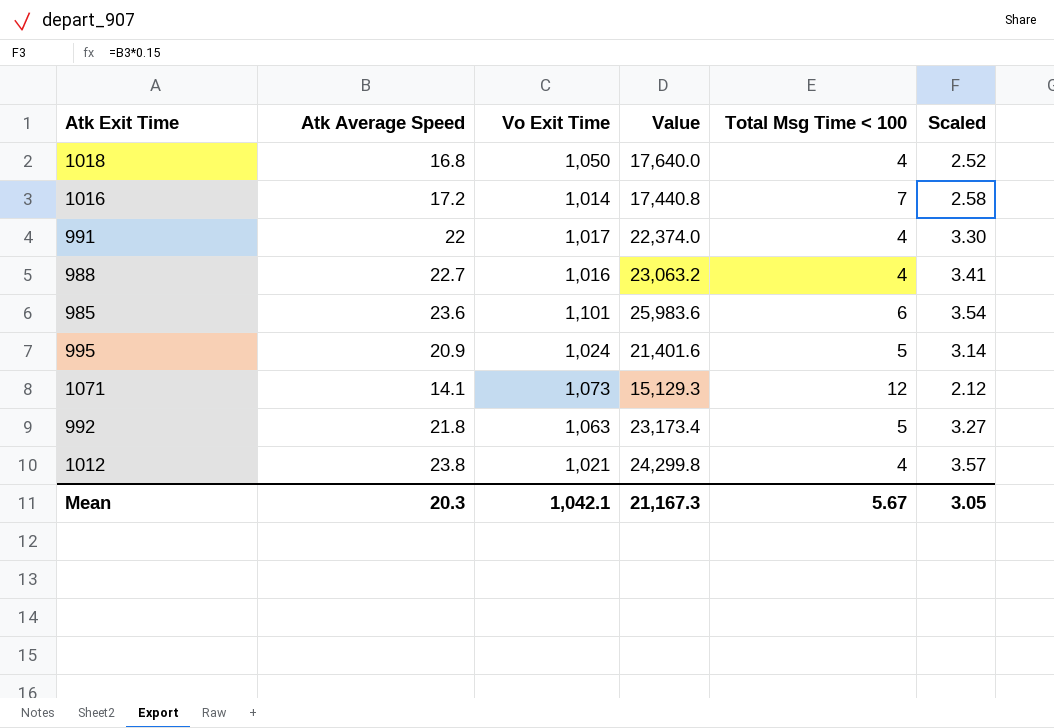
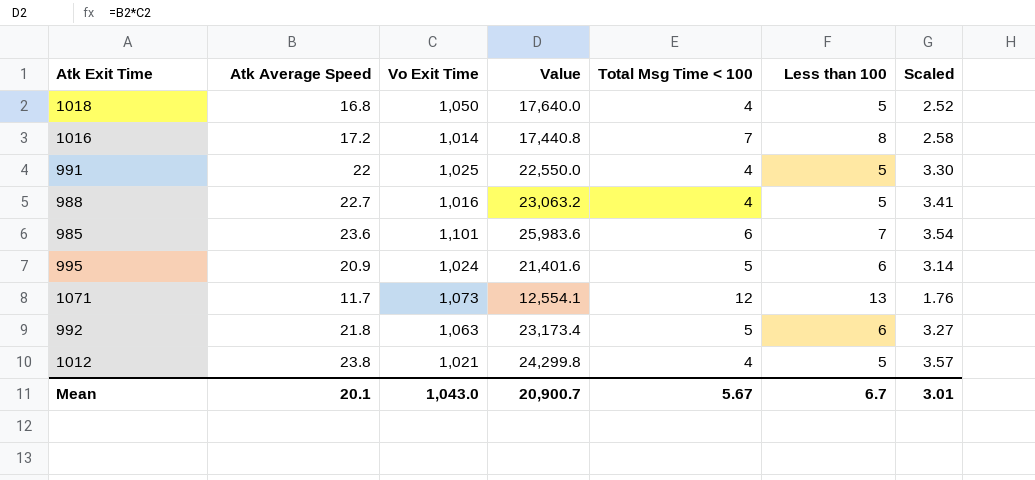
column Less than 100 | position: none -> 6
991 | Vo Exit Time: 1,017 -> 1,025
991 | Value: 22,374.0 -> 22,550.0
1071 | Atk Average Speed: 14.1 -> 11.7
1071 | Value: 15,129.3 -> 12,554.1
1071 | Scaled: 2.12 -> 1.76
Mean | Atk Average Speed: 20.3 -> 20.1
Mean | Vo Exit Time: 1,042.1 -> 1,043.0
Mean | Value: 21,167.3 -> 20,900.7
Mean | Scaled: 3.05 -> 3.01

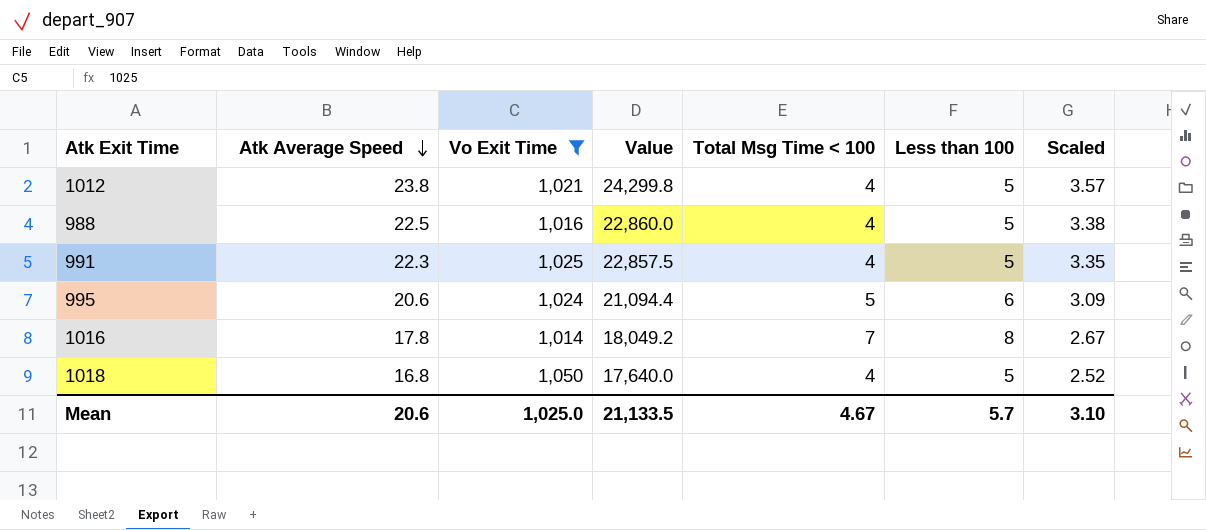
filter: none -> Vo Exit Time <= 1,050
row order: none -> Atk Average Speed descending
988 | Atk Average Speed: 22.7 -> 22.5
988 | Value: 23,063.2 -> 22,860.0
988 | Scaled: 3.41 -> 3.38
991 | Atk Average Speed: 22 -> 22.3
991 | Value: 22,550.0 -> 22,857.5
991 | Scaled: 3.30 -> 3.35
995 | Atk Average Speed: 20.9 -> 20.6
995 | Value: 21,401.6 -> 21,094.4
995 | Scaled: 3.14 -> 3.09
1016 | Atk Average Speed: 17.2 -> 17.8
1016 | Value: 17,440.8 -> 18,049.2
1016 | Scaled: 2.58 -> 2.67
Mean | Atk Average Speed: 20.1 -> 20.6
Mean | Vo Exit Time: 1,043.0 -> 1,025.0
Mean | Value: 20,900.7 -> 21,133.5
Mean | Total Msg Time < 100: 5.67 -> 4.67
Mean | Less than 100: 6.7 -> 5.7
Mean | Scaled: 3.01 -> 3.10

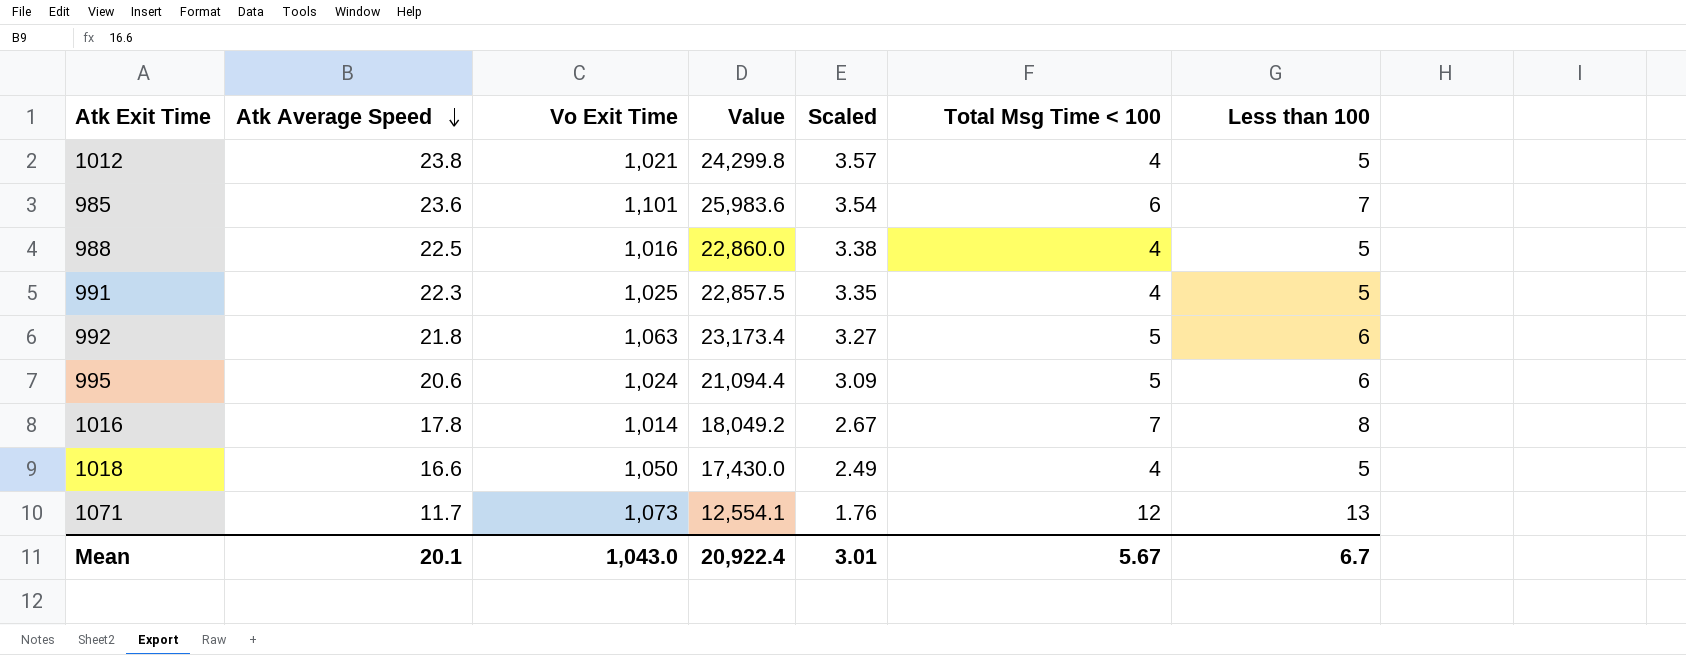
filter: Vo Exit Time <= 1,050 -> none
column Scaled | position: 7 -> 5
1018 | Atk Average Speed: 16.8 -> 16.6
1018 | Value: 17,640.0 -> 17,430.0
1018 | Scaled: 2.52 -> 2.49
Mean | Atk Average Speed: 20.6 -> 20.1
Mean | Vo Exit Time: 1,025.0 -> 1,043.0
Mean | Value: 21,133.5 -> 20,922.4
Mean | Scaled: 3.10 -> 3.01
Mean | Total Msg Time < 100: 4.67 -> 5.67
Mean | Less than 100: 5.7 -> 6.7

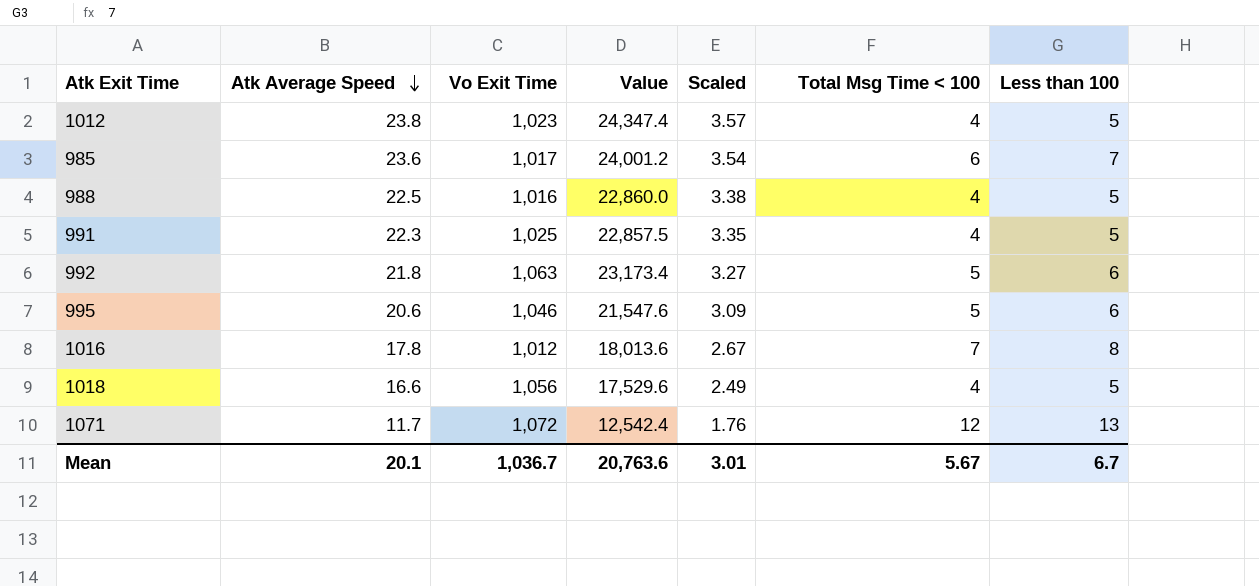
1012 | Vo Exit Time: 1,021 -> 1,023
1012 | Value: 24,299.8 -> 24,347.4
985 | Vo Exit Time: 1,101 -> 1,017
985 | Value: 25,983.6 -> 24,001.2
995 | Vo Exit Time: 1,024 -> 1,046
995 | Value: 21,094.4 -> 21,547.6
1016 | Vo Exit Time: 1,014 -> 1,012
1016 | Value: 18,049.2 -> 18,013.6
1018 | Vo Exit Time: 1,050 -> 1,056
1018 | Value: 17,430.0 -> 17,529.6
1071 | Vo Exit Time: 1,073 -> 1,072
1071 | Value: 12,554.1 -> 12,542.4
Mean | Vo Exit Time: 1,043.0 -> 1,036.7
Mean | Value: 20,922.4 -> 20,763.6

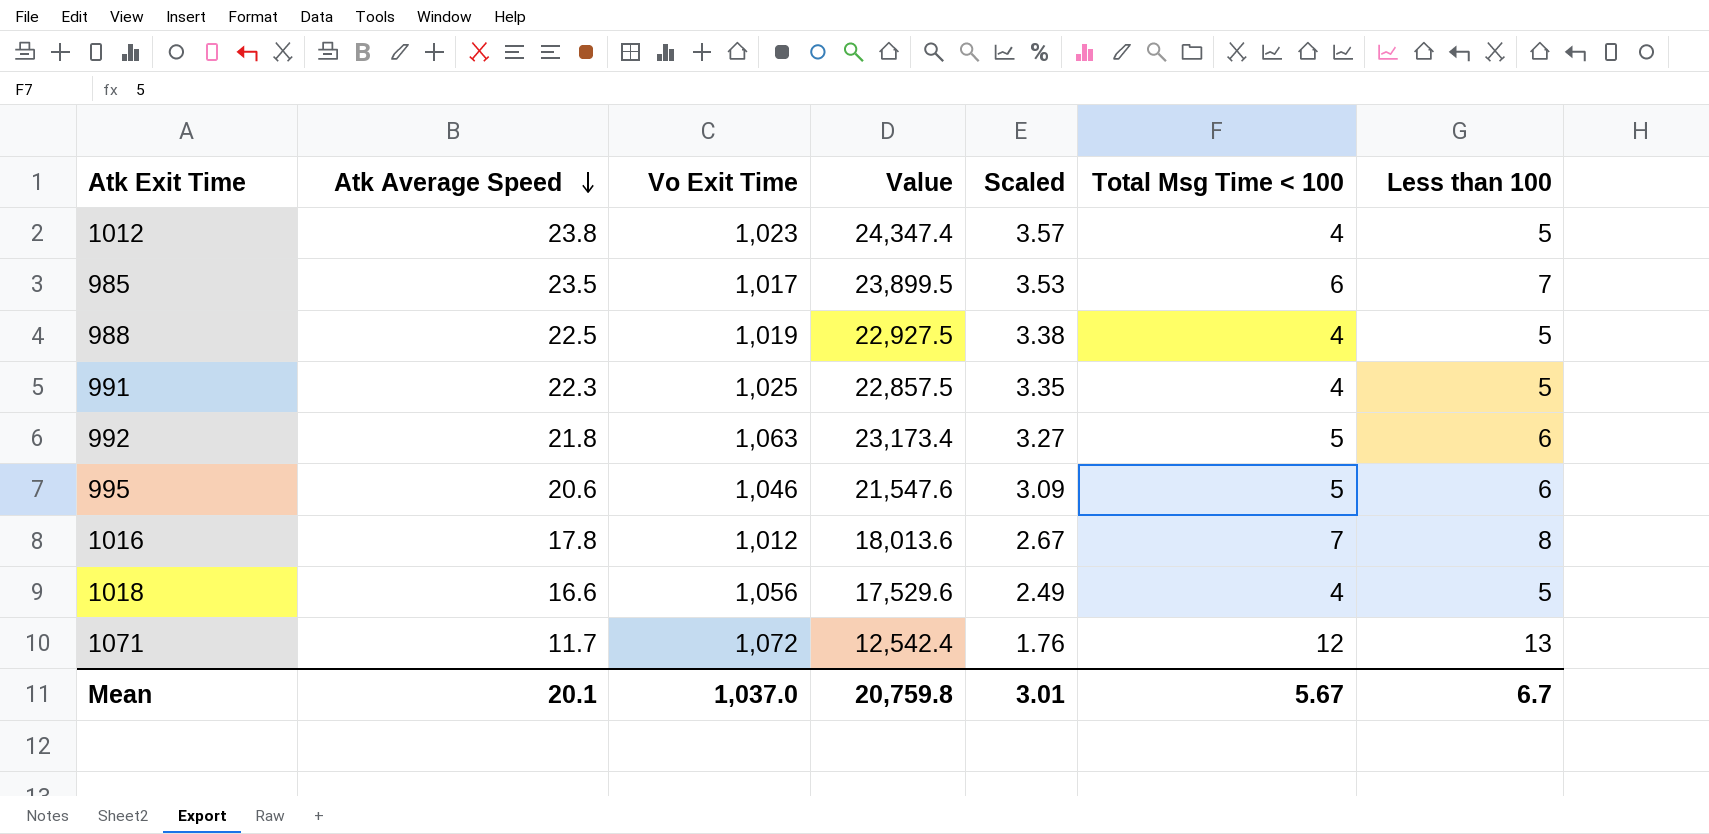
985 | Atk Average Speed: 23.6 -> 23.5
985 | Value: 24,001.2 -> 23,899.5
985 | Scaled: 3.54 -> 3.53
988 | Vo Exit Time: 1,016 -> 1,019
988 | Value: 22,860.0 -> 22,927.5
Mean | Vo Exit Time: 1,036.7 -> 1,037.0
Mean | Value: 20,763.6 -> 20,759.8

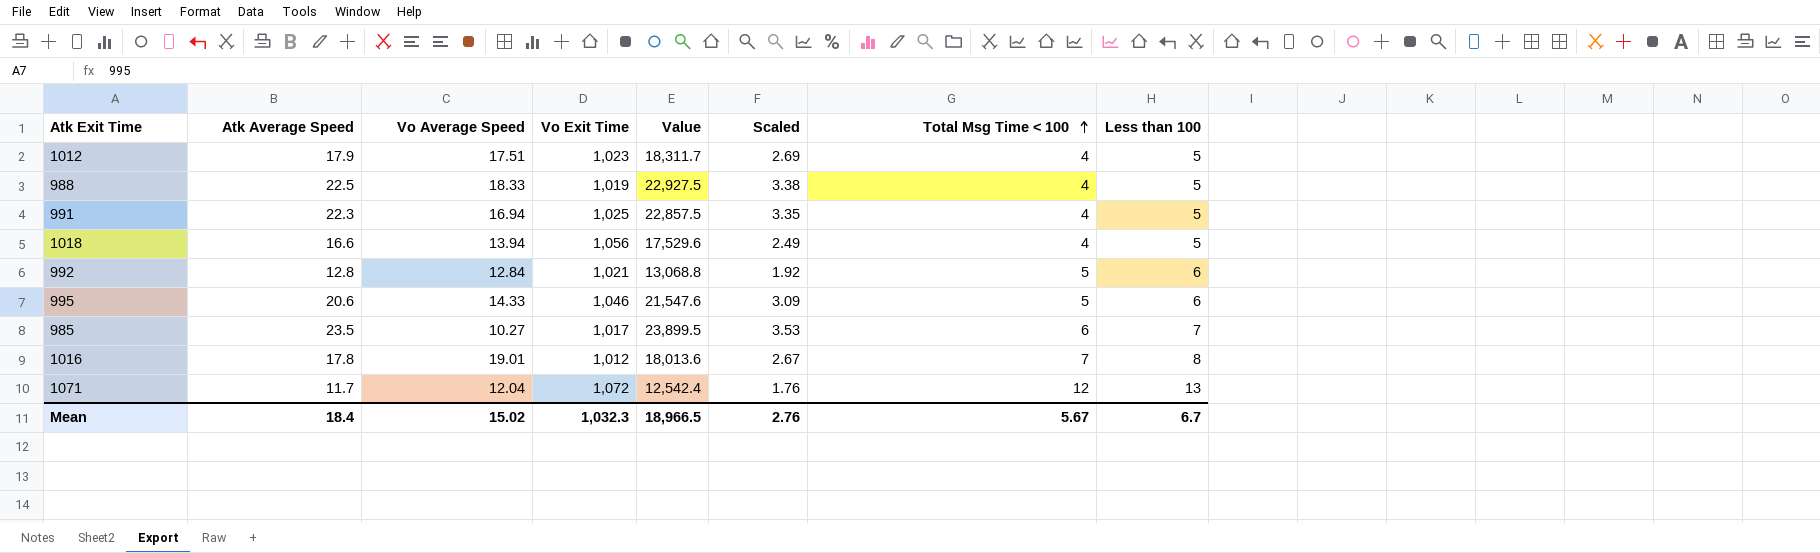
row order: Atk Average Speed descending -> Total Msg Time < 100 ascending
column Vo Average Speed | position: none -> 3
1012 | Atk Average Speed: 23.8 -> 17.9
1012 | Value: 24,347.4 -> 18,311.7
1012 | Scaled: 3.57 -> 2.69
992 | Atk Average Speed: 21.8 -> 12.8
992 | Vo Exit Time: 1,063 -> 1,021
992 | Value: 23,173.4 -> 13,068.8
992 | Scaled: 3.27 -> 1.92
Mean | Atk Average Speed: 20.1 -> 18.4
Mean | Vo Exit Time: 1,037.0 -> 1,032.3
Mean | Value: 20,759.8 -> 18,966.5
Mean | Scaled: 3.01 -> 2.76

